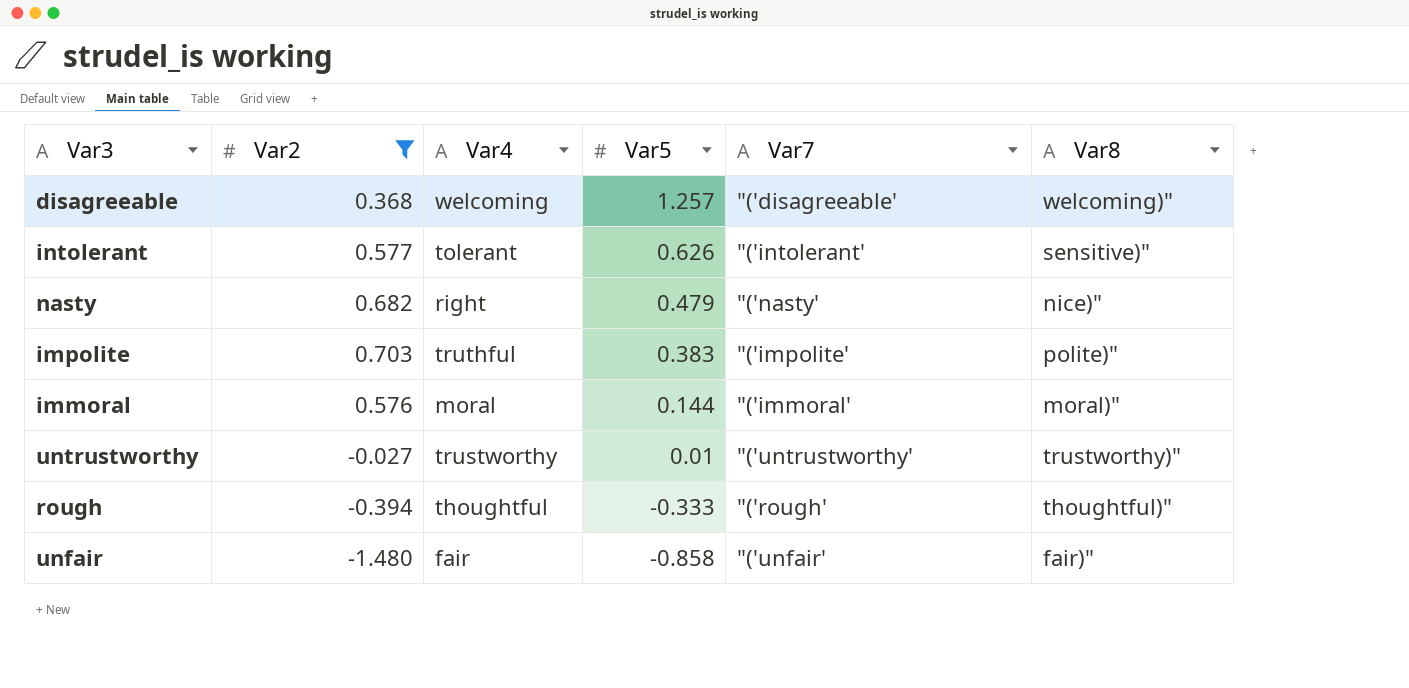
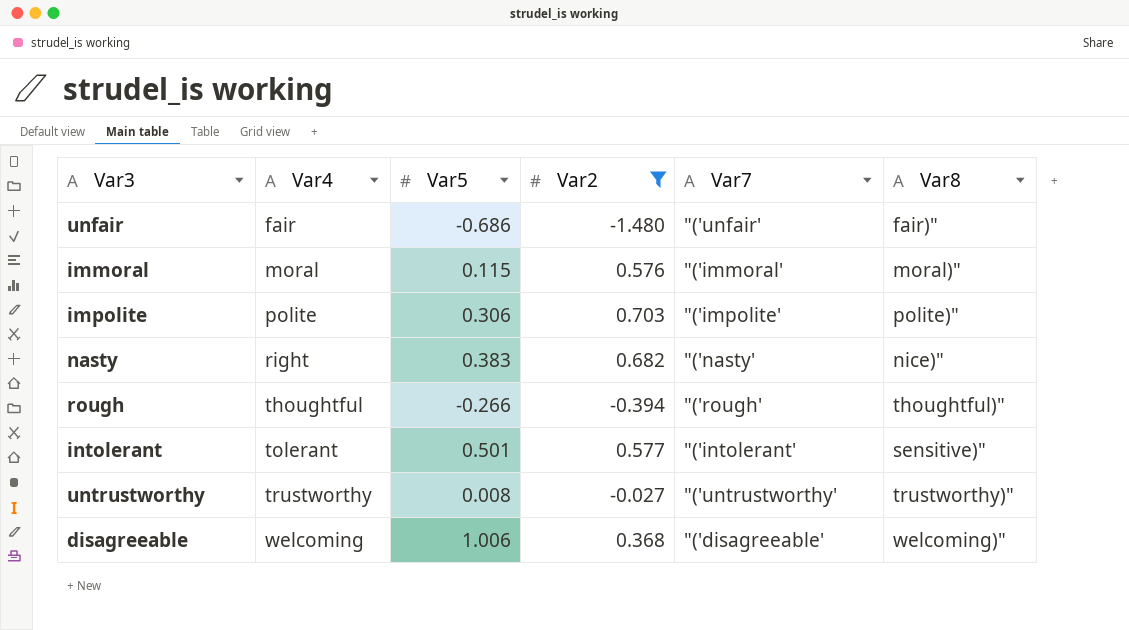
row order: Var5 descending -> Var4 ascending
column Var2 | position: 2 -> 4
unfair | Var5: -0.858 -> -0.686
immoral | Var5: 0.144 -> 0.115
impolite | Var4: truthful -> polite
impolite | Var5: 0.383 -> 0.306
nasty | Var5: 0.479 -> 0.383
rough | Var5: -0.333 -> -0.266
intolerant | Var5: 0.626 -> 0.501
untrustworthy | Var5: 0.01 -> 0.008
disagreeable | Var5: 1.257 -> 1.006

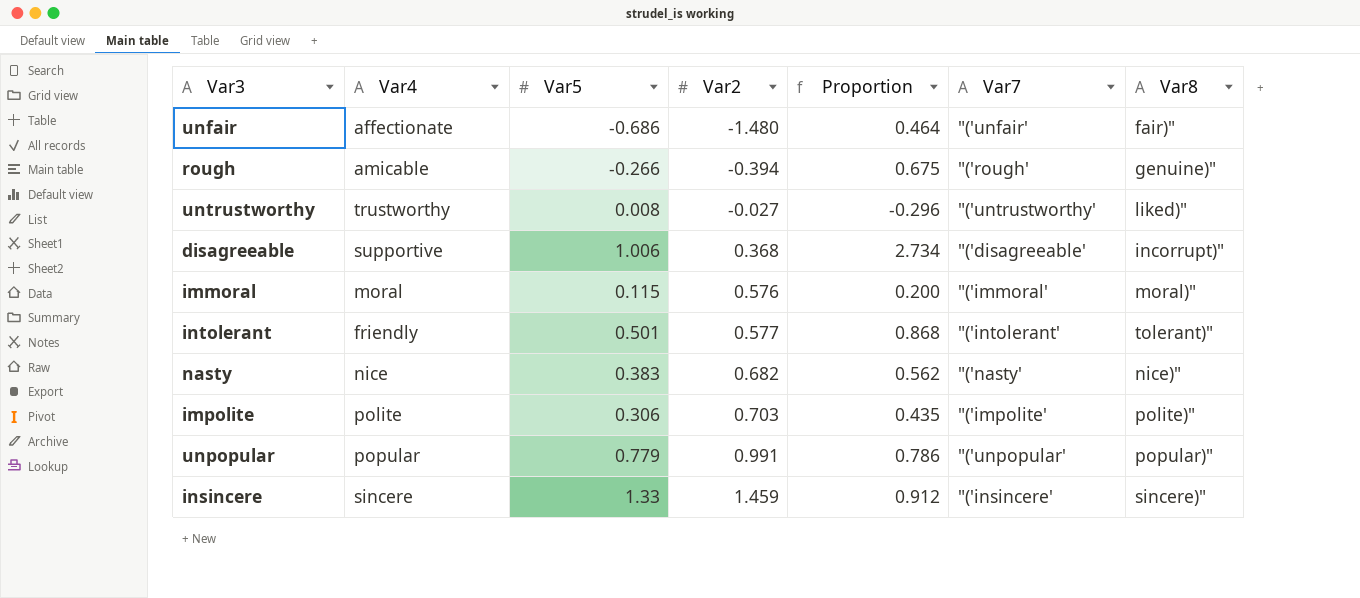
filter: Var2 <= 0.703 -> none
row order: Var4 ascending -> Var2 ascending
column Proportion | formula: none -> [Var5] / [Var2]
unfair | Var4: fair -> affectionate
rough | Var4: thoughtful -> amicable
rough | Var8: thoughtful)" -> genuine)"
untrustworthy | Var8: trustworthy)" -> liked)"
disagreeable | Var4: welcoming -> supportive
disagreeable | Var8: welcoming)" -> incorrupt)"
intolerant | Var4: tolerant -> friendly
intolerant | Var8: sensitive)" -> tolerant)"
nasty | Var4: right -> nice

